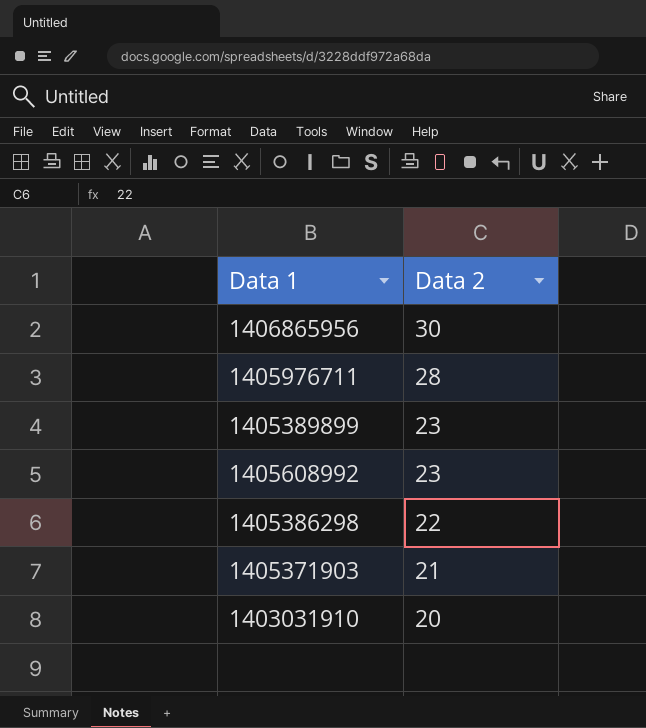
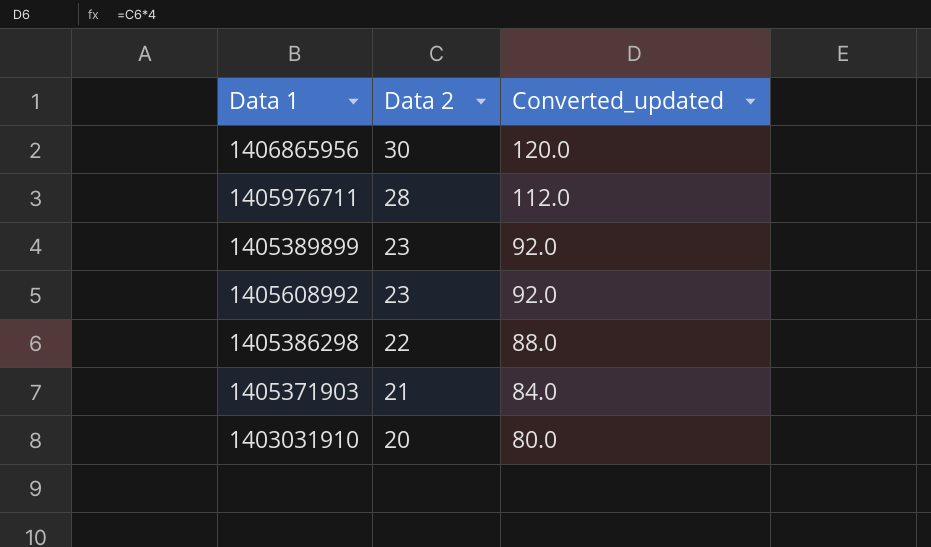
column Converted_updated | formula: none -> [Data 2] * 4

